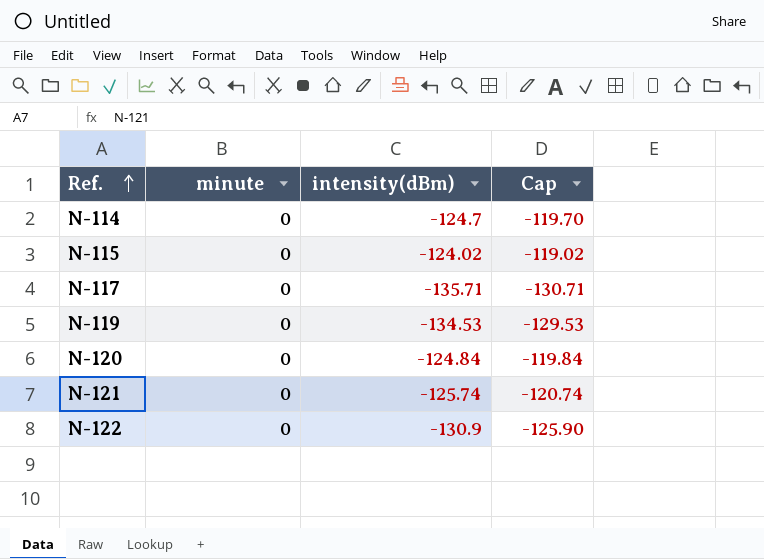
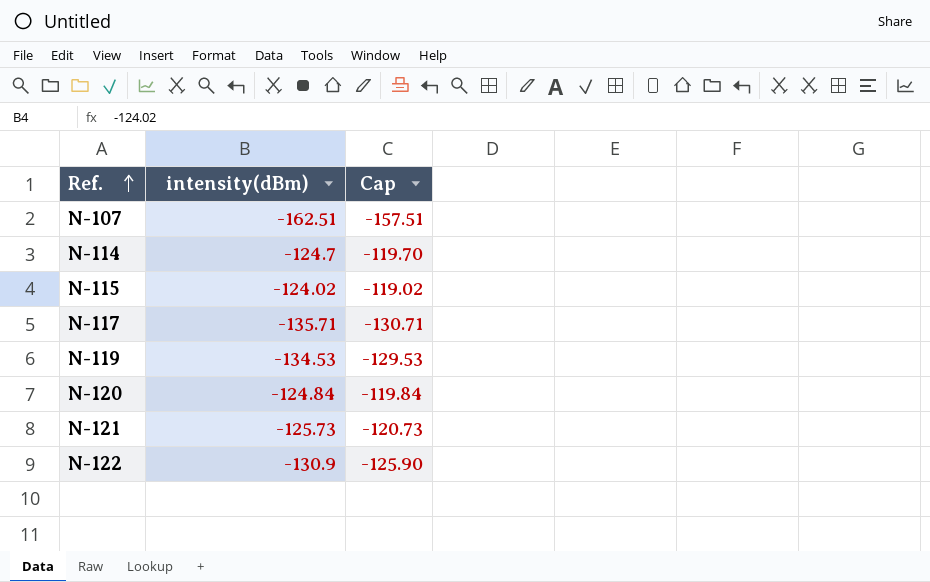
column minute | position: 2 -> none
row N-107: none -> -162.51 | -157.51
N-121 | intensity(dBm): -125.74 -> -125.73
N-121 | Cap: -120.74 -> -120.73

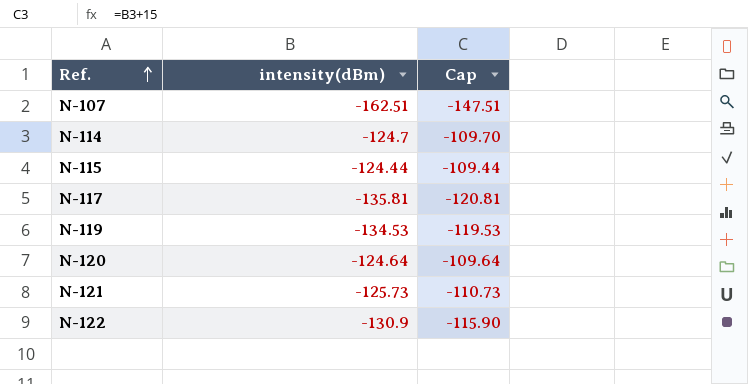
column Cap | formula: [intensity(dBm)] + 5 -> [intensity(dBm)] + 15
N-115 | intensity(dBm): -124.02 -> -124.44
N-117 | intensity(dBm): -135.71 -> -135.81
N-120 | intensity(dBm): -124.84 -> -124.64

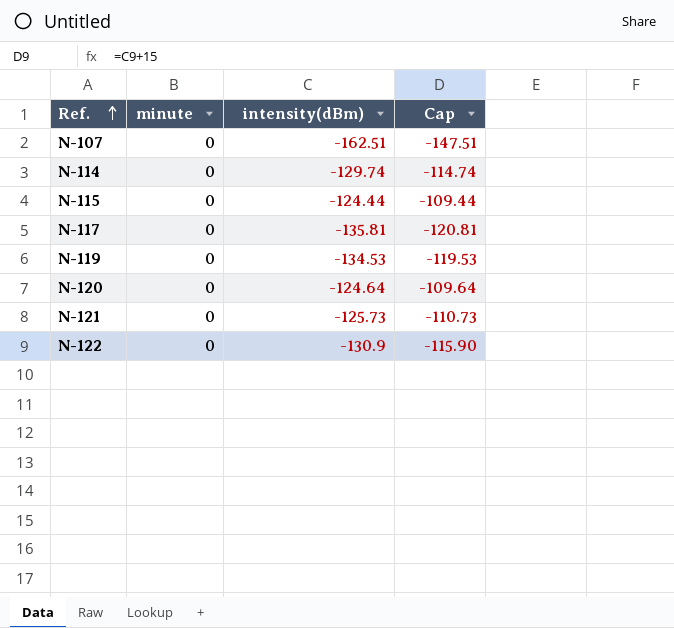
column minute | position: none -> 2
N-114 | intensity(dBm): -124.7 -> -129.74
N-114 | Cap: -109.70 -> -114.74

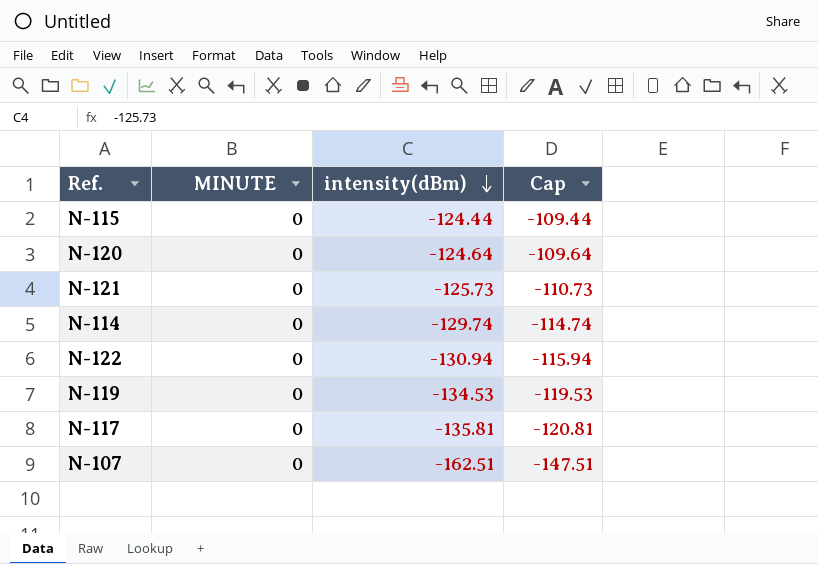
row order: Ref. ascending -> intensity(dBm) descending
column name: minute -> MINUTE
N-122 | intensity(dBm): -130.9 -> -130.94
N-122 | Cap: -115.90 -> -115.94

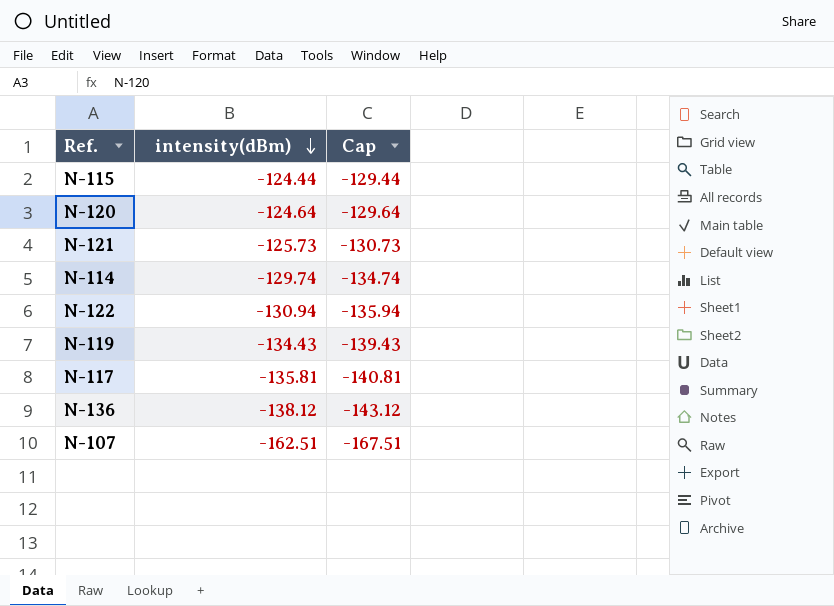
column MINUTE | position: 2 -> none
column Cap | formula: [intensity(dBm)] + 15 -> [intensity(dBm)] - 5
N-119 | intensity(dBm): -134.53 -> -134.43
row N-136: none -> -138.12 | -143.12

